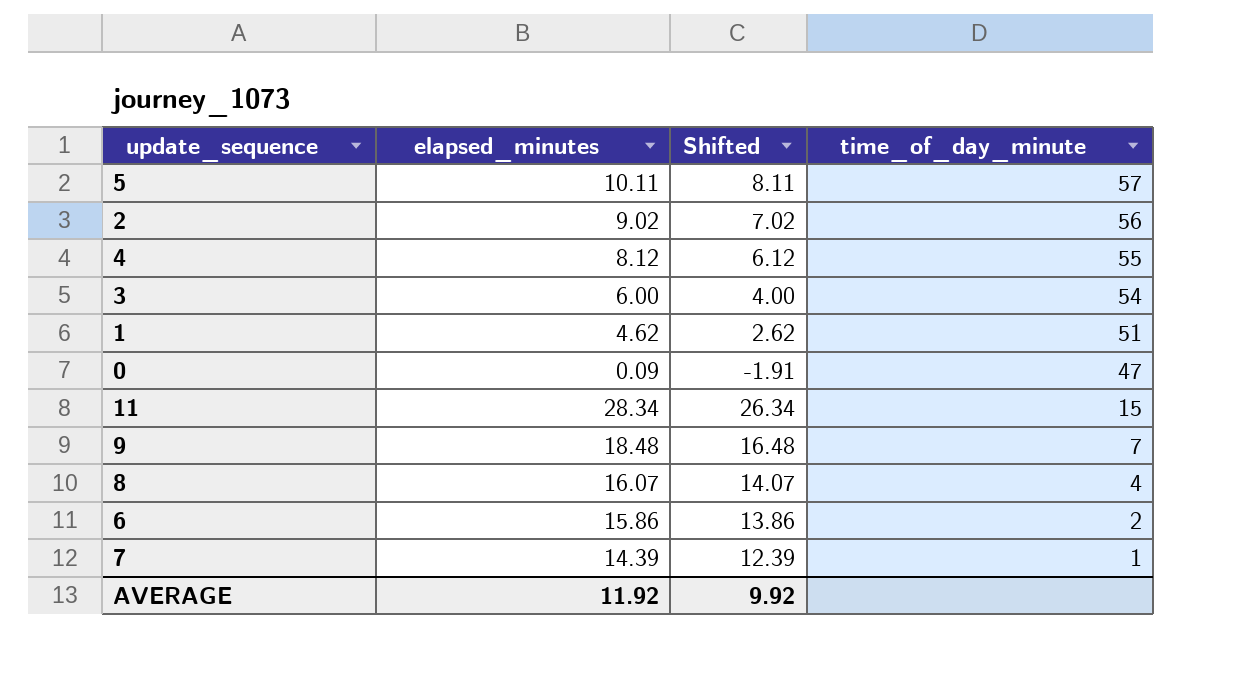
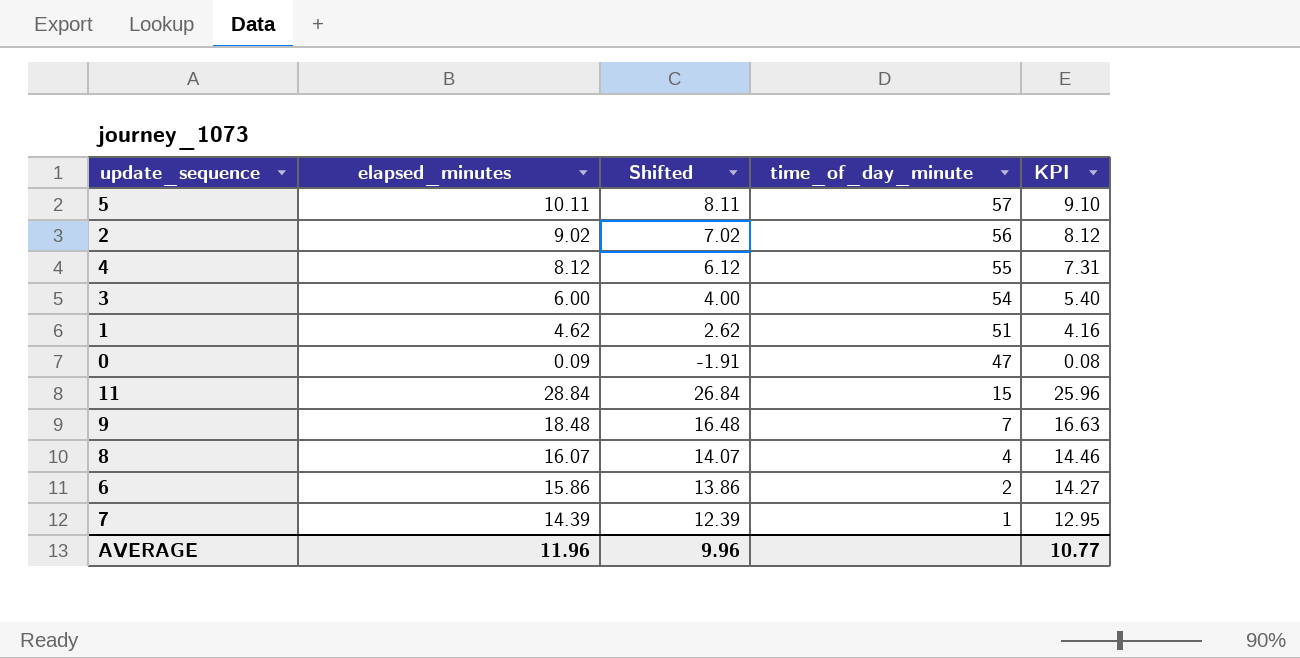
column KPI | formula: none -> [elapsed_minutes] * 0.9
11 | elapsed_minutes: 28.34 -> 28.84
11 | Shifted: 26.34 -> 26.84
AVERAGE | elapsed_minutes: 11.92 -> 11.96
AVERAGE | Shifted: 9.92 -> 9.96

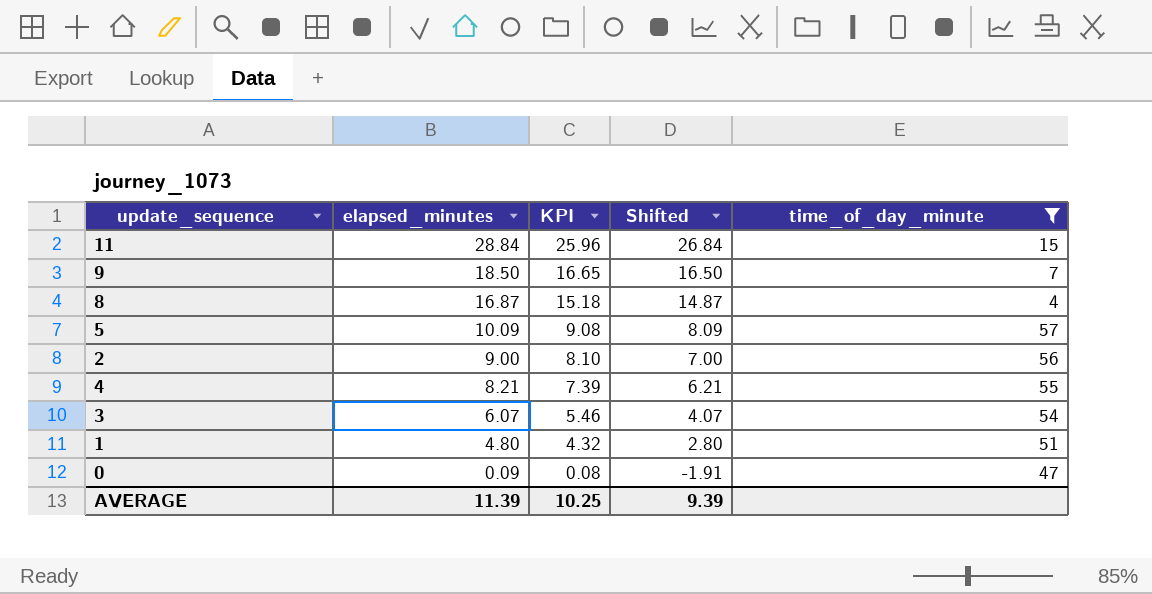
filter: none -> time_of_day_minute >= 4
row order: time_of_day_minute descending -> elapsed_minutes descending
column KPI | position: 5 -> 3
9 | elapsed_minutes: 18.48 -> 18.50
9 | KPI: 16.63 -> 16.65
9 | Shifted: 16.48 -> 16.50
8 | elapsed_minutes: 16.07 -> 16.87
8 | KPI: 14.46 -> 15.18
8 | Shifted: 14.07 -> 14.87
5 | elapsed_minutes: 10.11 -> 10.09
5 | KPI: 9.10 -> 9.08
5 | Shifted: 8.11 -> 8.09
2 | elapsed_minutes: 9.02 -> 9.00
2 | KPI: 8.12 -> 8.10
2 | Shifted: 7.02 -> 7.00
4 | elapsed_minutes: 8.12 -> 8.21
4 | KPI: 7.31 -> 7.39
4 | Shifted: 6.12 -> 6.21
3 | elapsed_minutes: 6.00 -> 6.07
3 | KPI: 5.40 -> 5.46
3 | Shifted: 4.00 -> 4.07
1 | elapsed_minutes: 4.62 -> 4.80
1 | KPI: 4.16 -> 4.32
1 | Shifted: 2.62 -> 2.80
AVERAGE | elapsed_minutes: 11.96 -> 11.39
AVERAGE | KPI: 10.77 -> 10.25
AVERAGE | Shifted: 9.96 -> 9.39

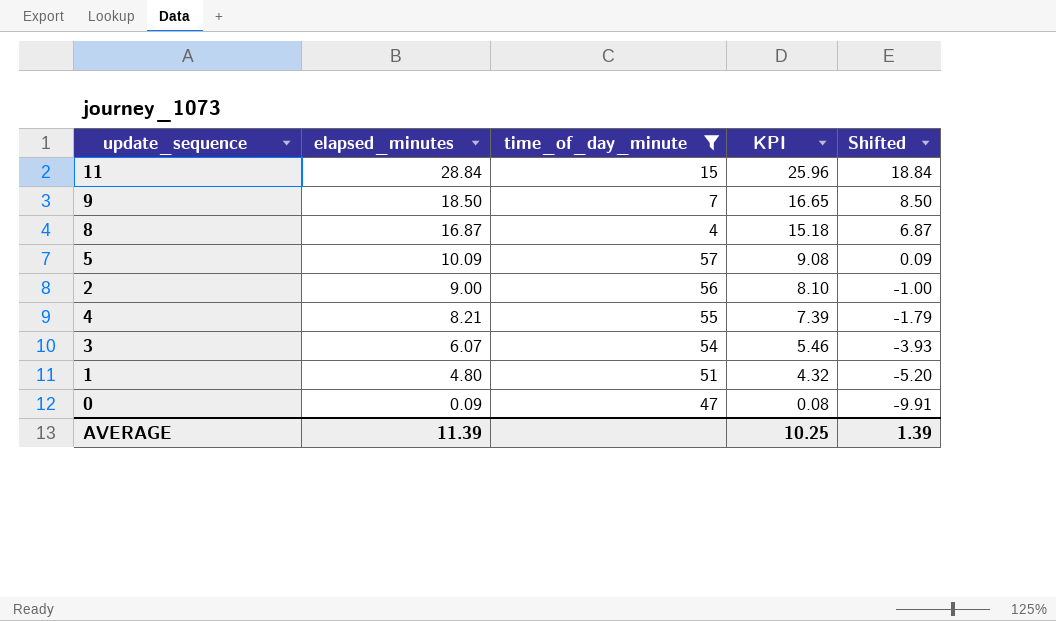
column time_of_day_minute | position: 5 -> 3
column Shifted | formula: [elapsed_minutes] - 2 -> [elapsed_minutes] - 10
AVERAGE | Shifted: 9.39 -> 1.39

